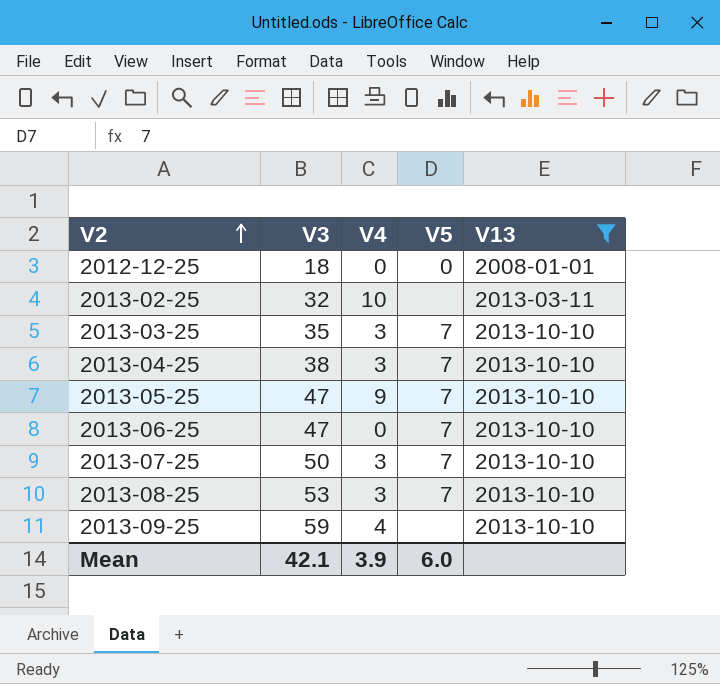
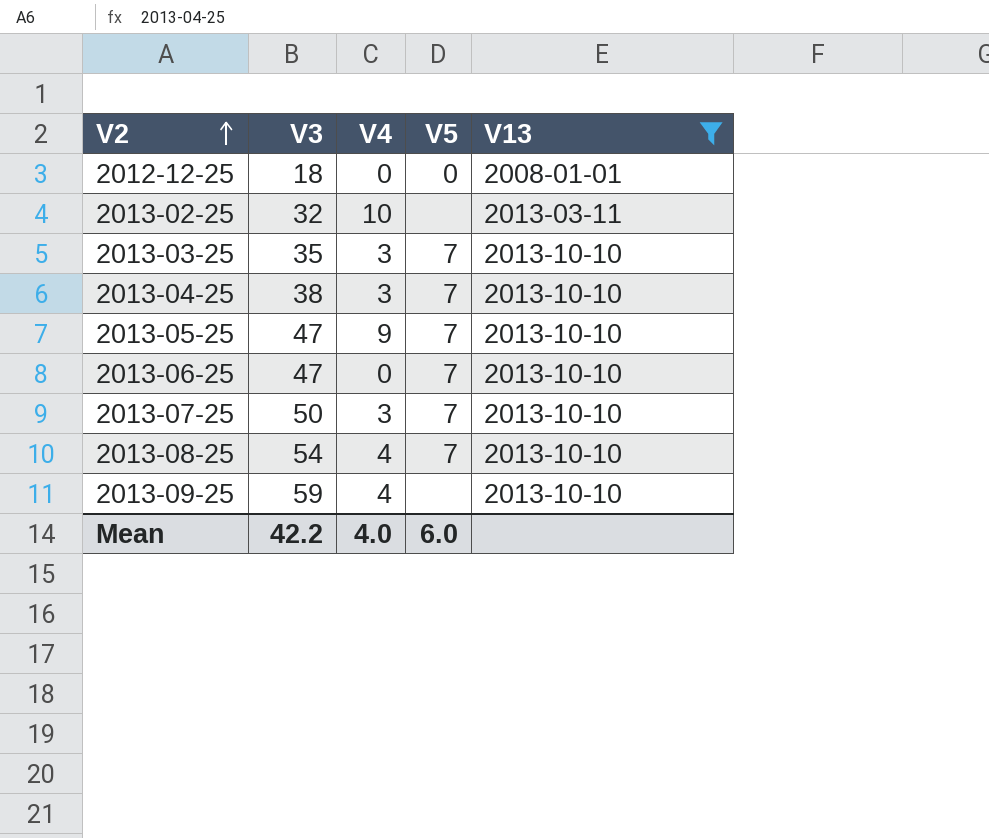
2013-08-25 | V3: 53 -> 54
2013-08-25 | V4: 3 -> 4
Mean | V3: 42.1 -> 42.2
Mean | V4: 3.9 -> 4.0

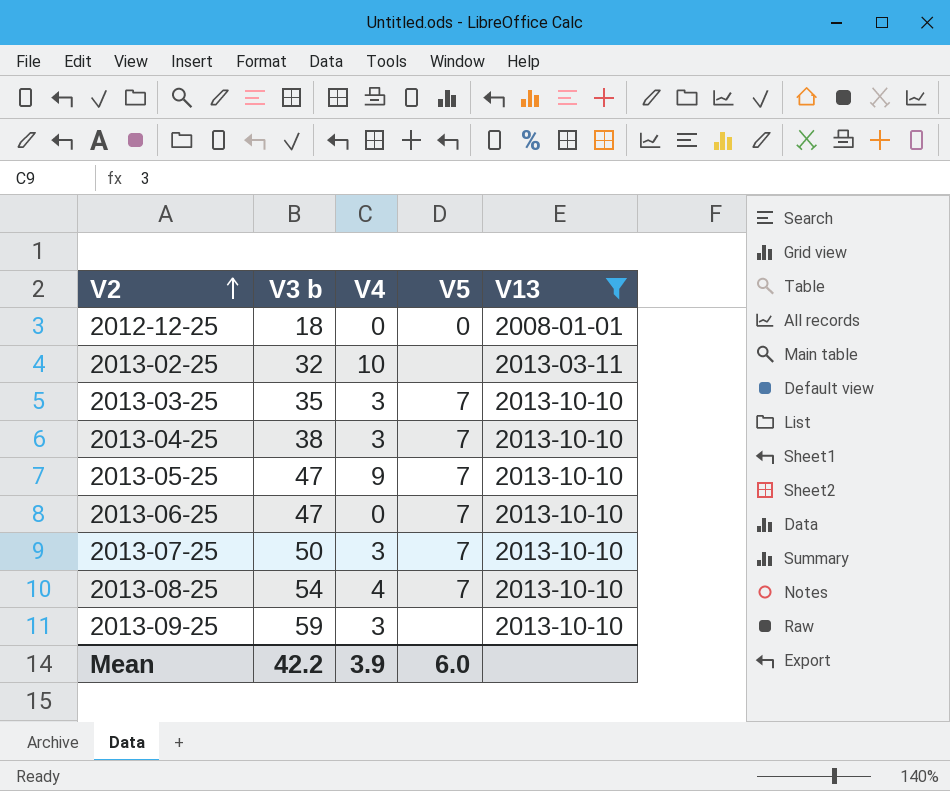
column name: V3 -> V3 b
2013-09-25 | V4: 4 -> 3
Mean | V4: 4.0 -> 3.9

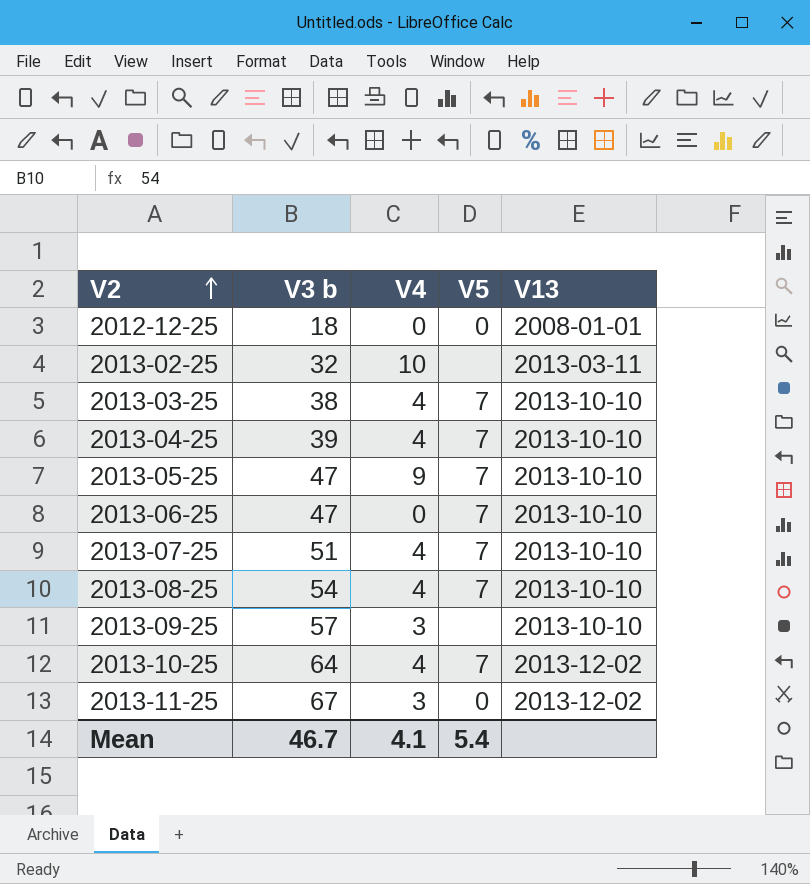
filter: V13 != 2013-12-02 -> none
2013-03-25 | V3 b: 35 -> 38
2013-03-25 | V4: 3 -> 4
2013-04-25 | V3 b: 38 -> 39
2013-04-25 | V4: 3 -> 4
2013-07-25 | V3 b: 50 -> 51
2013-07-25 | V4: 3 -> 4
2013-09-25 | V3 b: 59 -> 57
Mean | V3 b: 42.2 -> 46.7
Mean | V4: 3.9 -> 4.1
Mean | V5: 6.0 -> 5.4

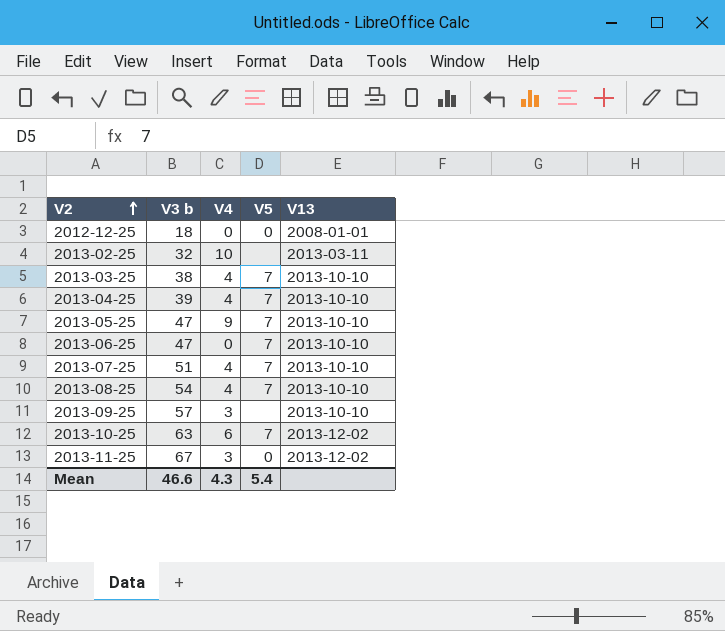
2013-10-25 | V3 b: 64 -> 63
2013-10-25 | V4: 4 -> 6
Mean | V3 b: 46.7 -> 46.6
Mean | V4: 4.1 -> 4.3

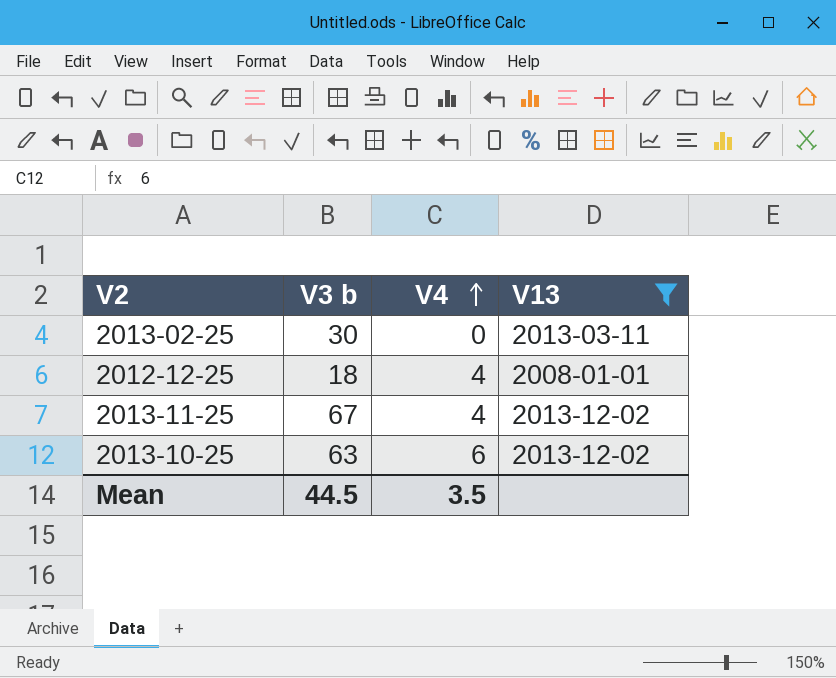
filter: none -> V13 != 2013-10-10
row order: V2 ascending -> V4 ascending
column V5 | position: 4 -> none
2013-02-25 | V3 b: 32 -> 30
2013-02-25 | V4: 10 -> 0
2012-12-25 | V4: 0 -> 4
2013-11-25 | V4: 3 -> 4
Mean | V3 b: 46.6 -> 44.5
Mean | V4: 4.3 -> 3.5

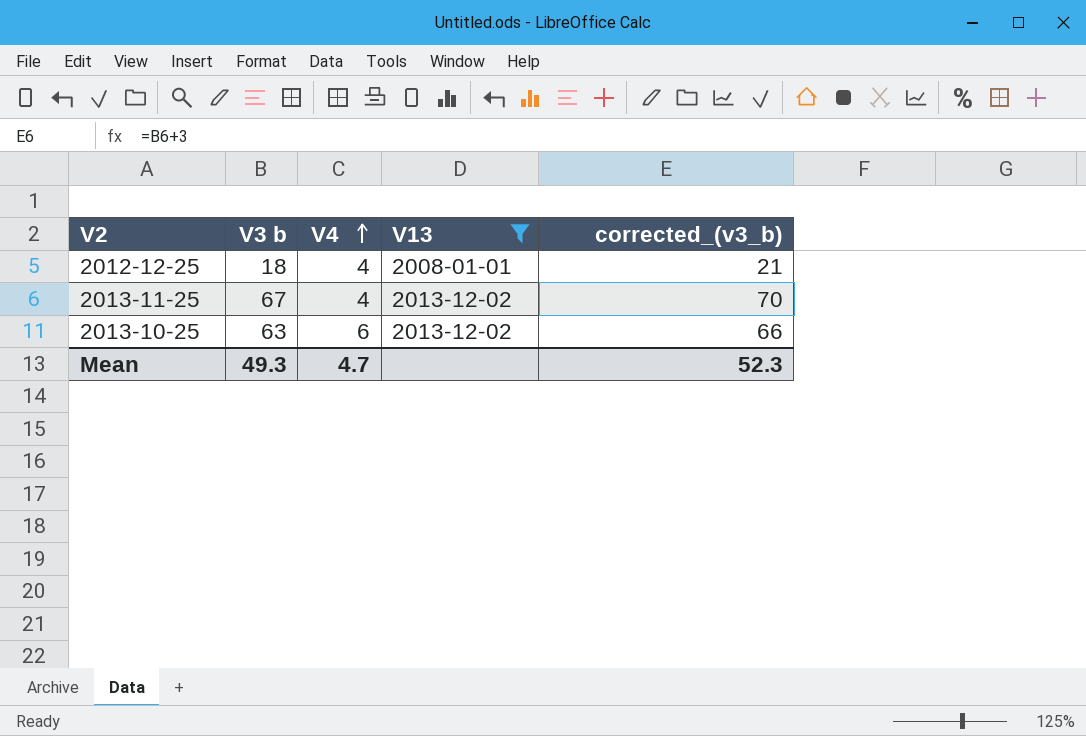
column corrected_(v3_b) | formula: none -> [V3 b] + 3
row 2013-02-25: 30 | 0 | 2013-03-11 -> none
Mean | V3 b: 44.5 -> 49.3
Mean | V4: 3.5 -> 4.7

